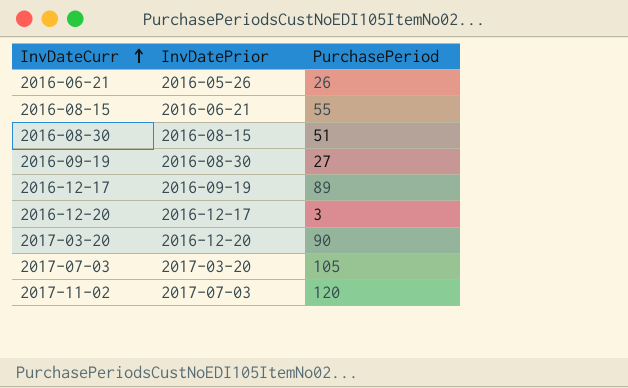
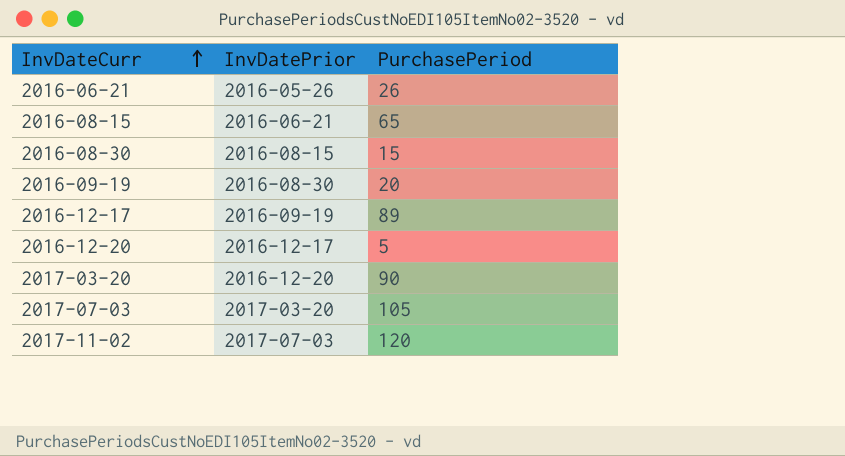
2016-08-15 | PurchasePeriod: 55 -> 65
2016-08-30 | PurchasePeriod: 51 -> 15
2016-09-19 | PurchasePeriod: 27 -> 20
2016-12-20 | PurchasePeriod: 3 -> 5

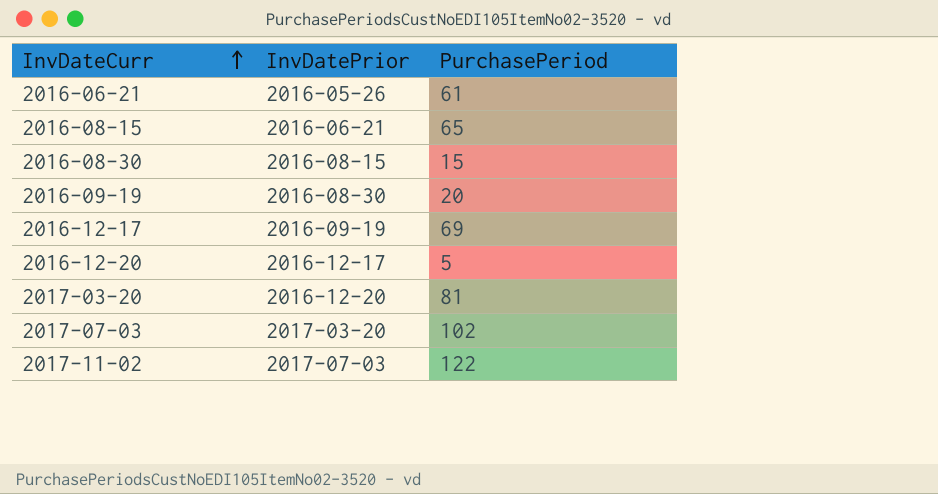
2016-06-21 | PurchasePeriod: 26 -> 61
2016-12-17 | PurchasePeriod: 89 -> 69
2017-03-20 | PurchasePeriod: 90 -> 81
2017-07-03 | PurchasePeriod: 105 -> 102
2017-11-02 | PurchasePeriod: 120 -> 122

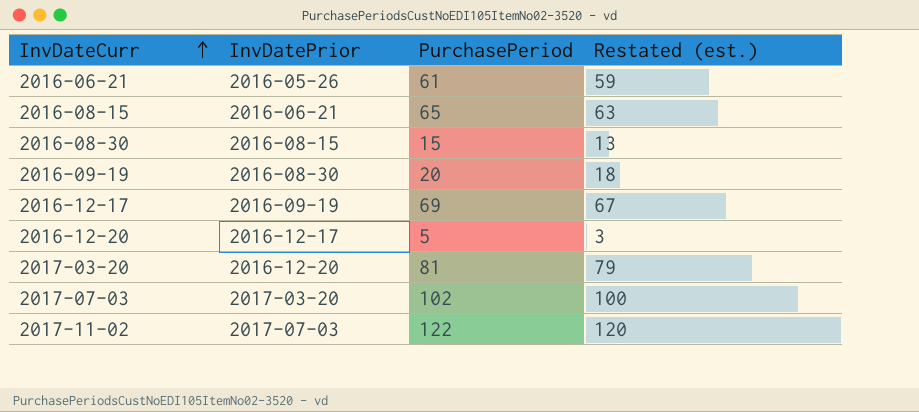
column Restated (est.) | formula: none -> [PurchasePeriod] - 2

